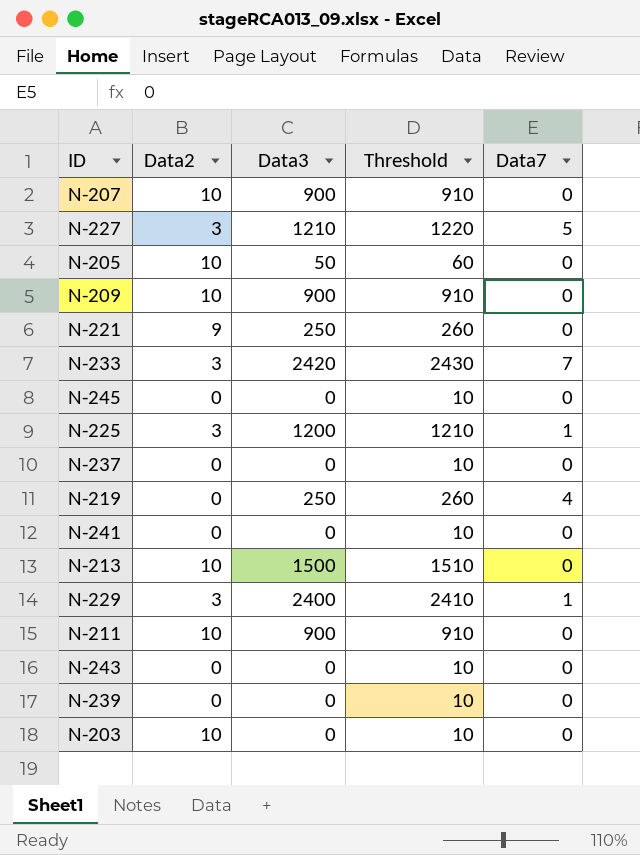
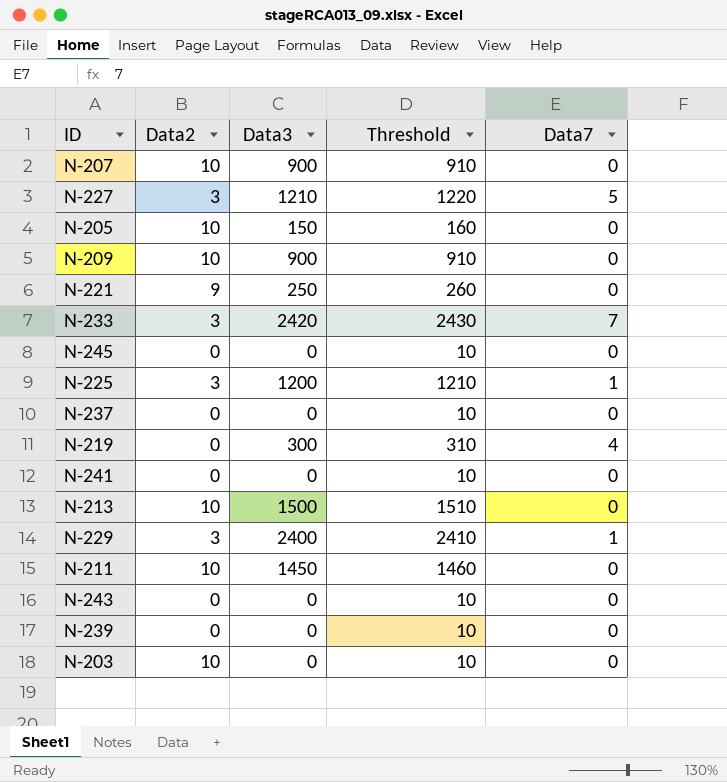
N-205 | Data3: 50 -> 150
N-205 | Threshold: 60 -> 160
N-219 | Data3: 250 -> 300
N-219 | Threshold: 260 -> 310
N-211 | Data3: 900 -> 1450
N-211 | Threshold: 910 -> 1460

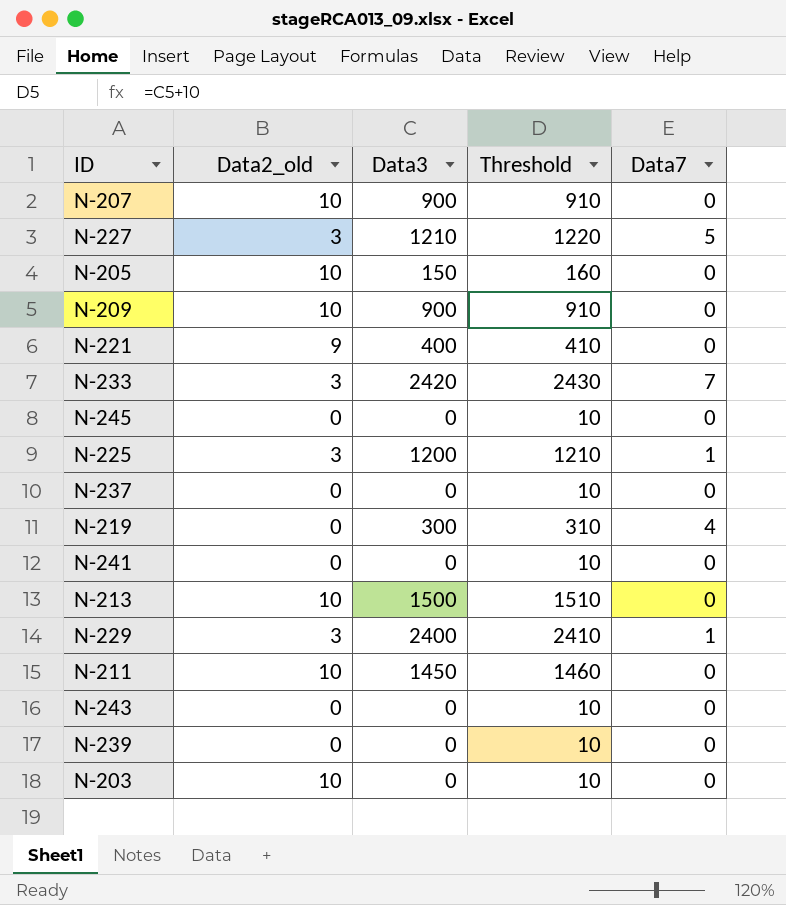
column name: Data2 -> Data2_old
N-221 | Data3: 250 -> 400
N-221 | Threshold: 260 -> 410

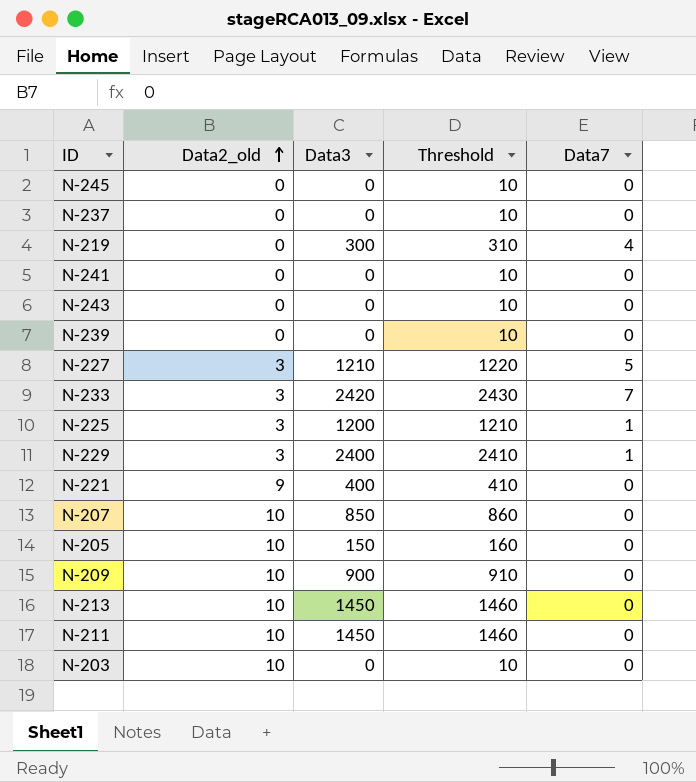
row order: none -> Data2_old ascending
N-207 | Data3: 900 -> 850
N-207 | Threshold: 910 -> 860
N-213 | Data3: 1500 -> 1450
N-213 | Threshold: 1510 -> 1460

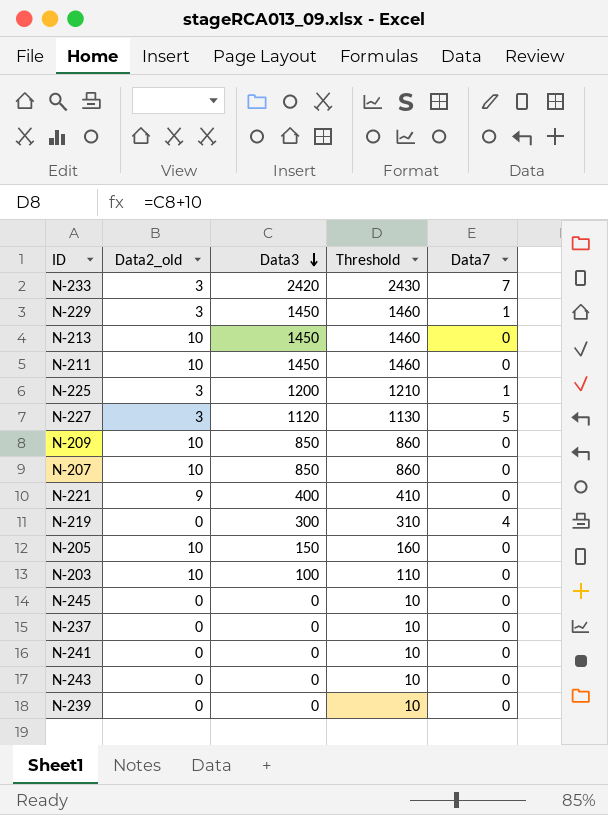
row order: Data2_old ascending -> Data3 descending
N-229 | Data3: 2400 -> 1450
N-229 | Threshold: 2410 -> 1460
N-227 | Data3: 1210 -> 1120
N-227 | Threshold: 1220 -> 1130
N-209 | Data3: 900 -> 850
N-209 | Threshold: 910 -> 860
N-203 | Data3: 0 -> 100
N-203 | Threshold: 10 -> 110

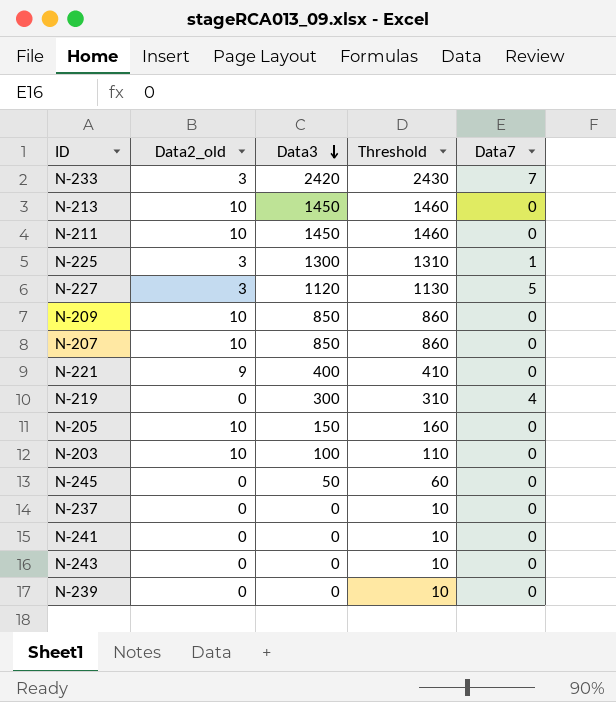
row N-229: 3 | 1450 | 1460 | 1 -> none
N-225 | Data3: 1200 -> 1300
N-225 | Threshold: 1210 -> 1310
N-245 | Data3: 0 -> 50
N-245 | Threshold: 10 -> 60

